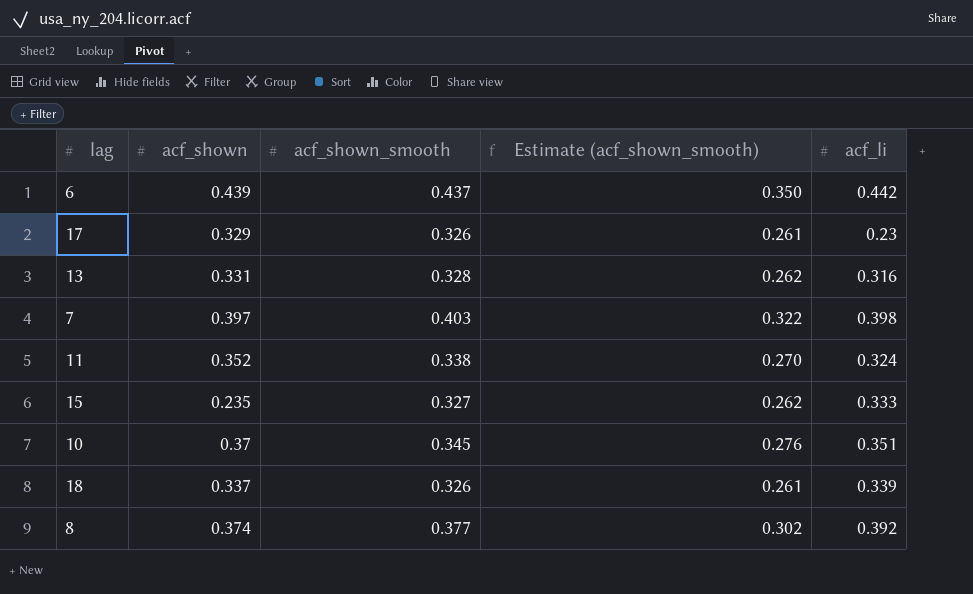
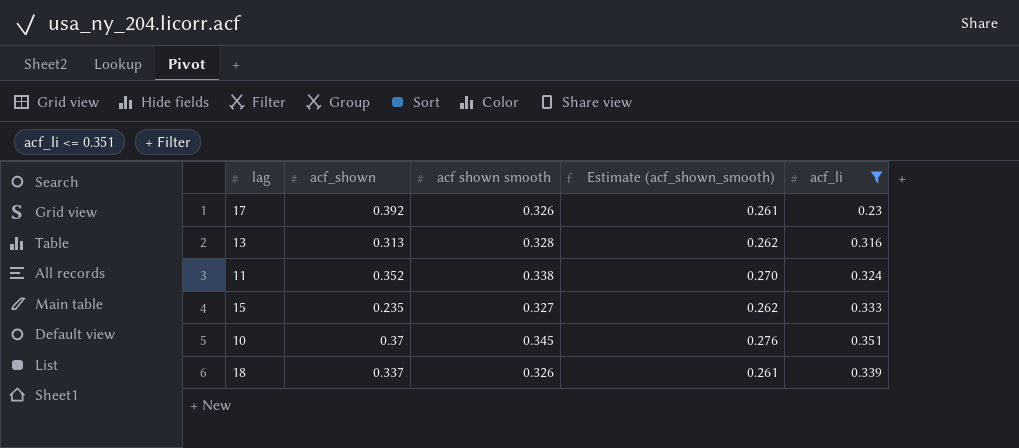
filter: none -> acf_li <= 0.351
column name: acf_shown_smooth -> acf shown smooth
17 | acf_shown: 0.329 -> 0.392
13 | acf_shown: 0.331 -> 0.313

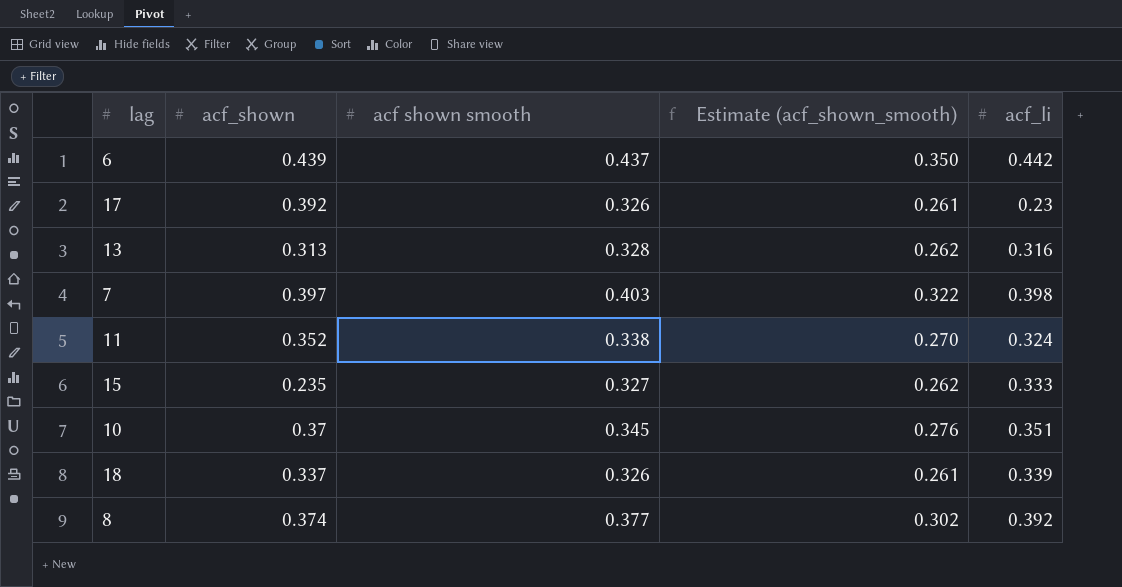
filter: acf_li <= 0.351 -> none

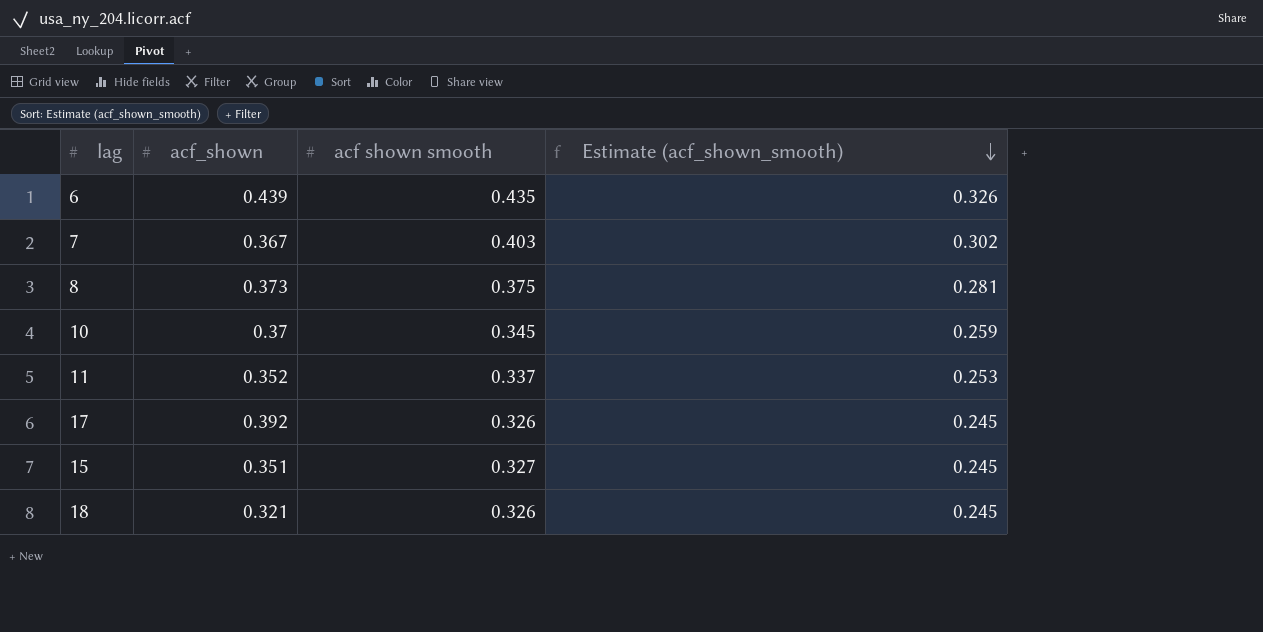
row order: none -> Estimate (acf_shown_smooth) descending
column acf_li | position: 5 -> none
column Estimate (acf_shown_smooth) | formula: [acf shown smooth] * 0.8 -> [acf shown smooth] * 0.75
row 13: 0.313 | 0.328 | 0.262 | 0.316 -> none
6 | acf shown smooth: 0.437 -> 0.435
7 | acf_shown: 0.397 -> 0.367
8 | acf_shown: 0.374 -> 0.373
8 | acf shown smooth: 0.377 -> 0.375
11 | acf shown smooth: 0.338 -> 0.337
15 | acf_shown: 0.235 -> 0.351
18 | acf_shown: 0.337 -> 0.321

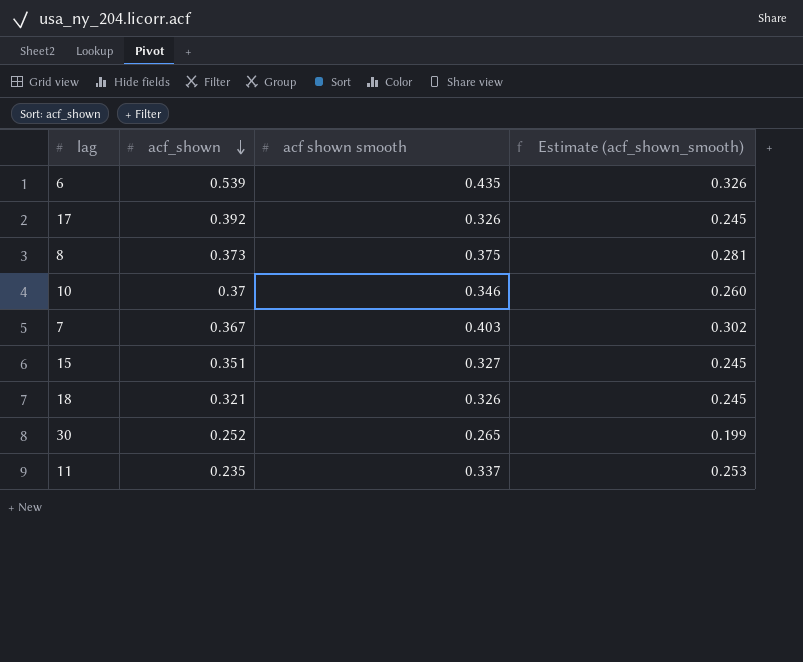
row order: Estimate (acf_shown_smooth) descending -> acf_shown descending
6 | acf_shown: 0.439 -> 0.539
10 | acf shown smooth: 0.345 -> 0.346
10 | Estimate (acf_shown_smooth): 0.259 -> 0.260
row 30: none -> 0.252 | 0.265 | 0.199
11 | acf_shown: 0.352 -> 0.235

